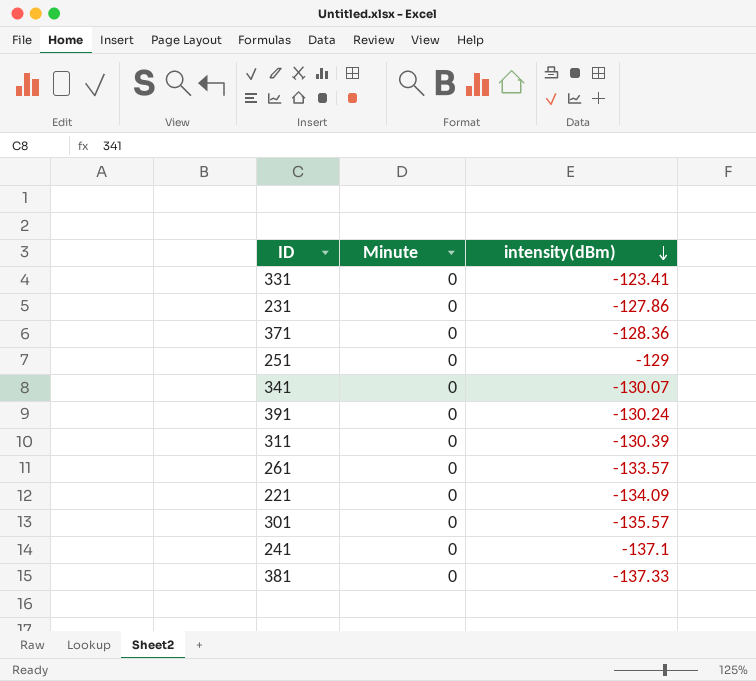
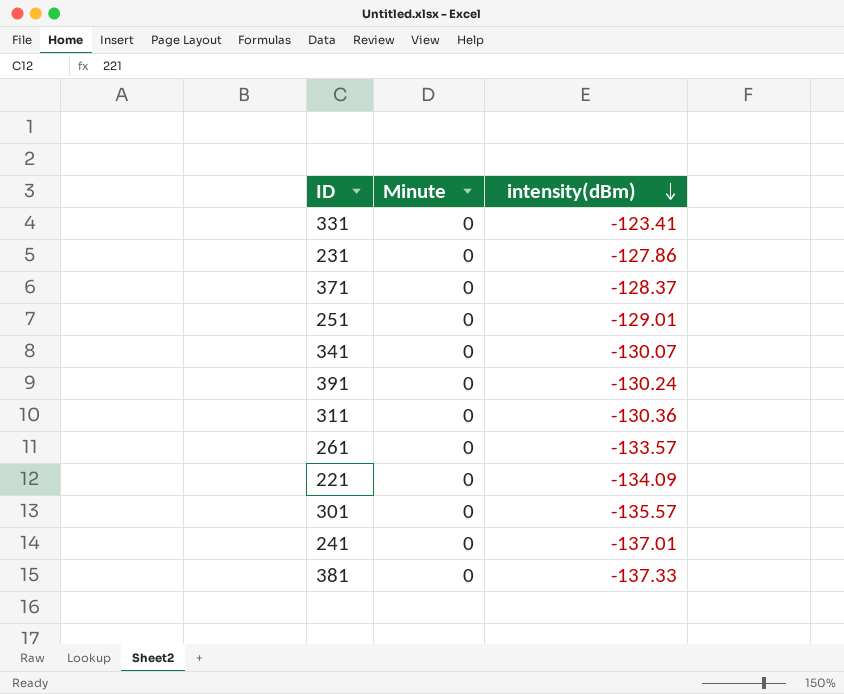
371 | intensity(dBm): -128.36 -> -128.37
251 | intensity(dBm): -129 -> -129.01
311 | intensity(dBm): -130.39 -> -130.36
241 | intensity(dBm): -137.1 -> -137.01

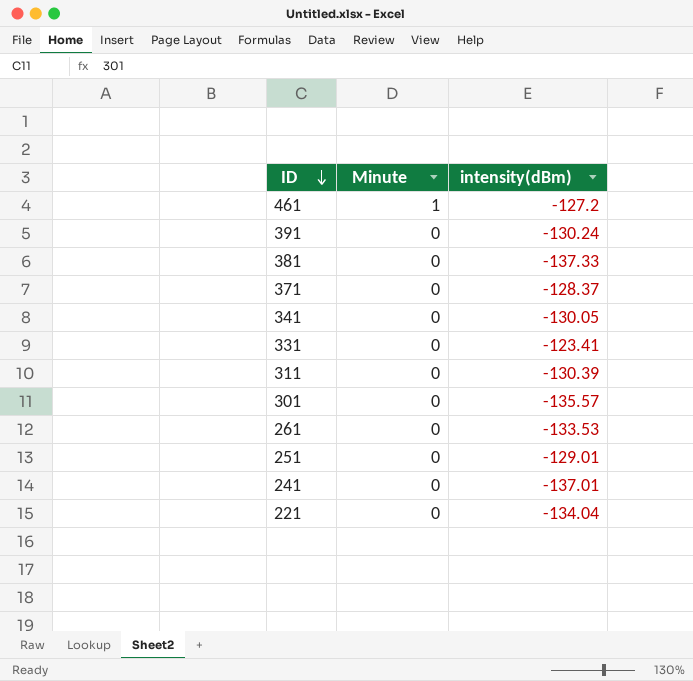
row order: intensity(dBm) descending -> ID descending
row 231: 0 | -127.86 -> none
row 461: none -> 1 | -127.2
341 | intensity(dBm): -130.07 -> -130.05
311 | intensity(dBm): -130.36 -> -130.39
261 | intensity(dBm): -133.57 -> -133.53
221 | intensity(dBm): -134.09 -> -134.04

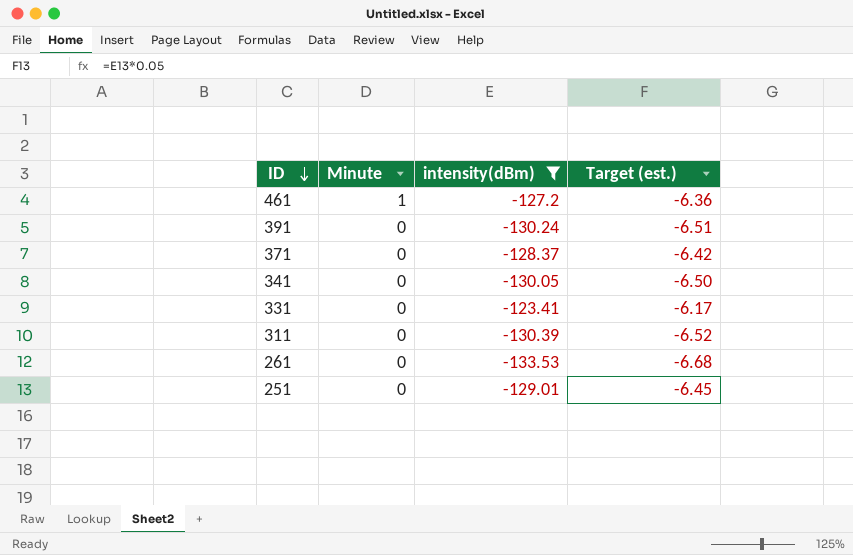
filter: none -> intensity(dBm) >= -133.53
column Target (est.) | formula: none -> [intensity(dBm)] * 0.05

